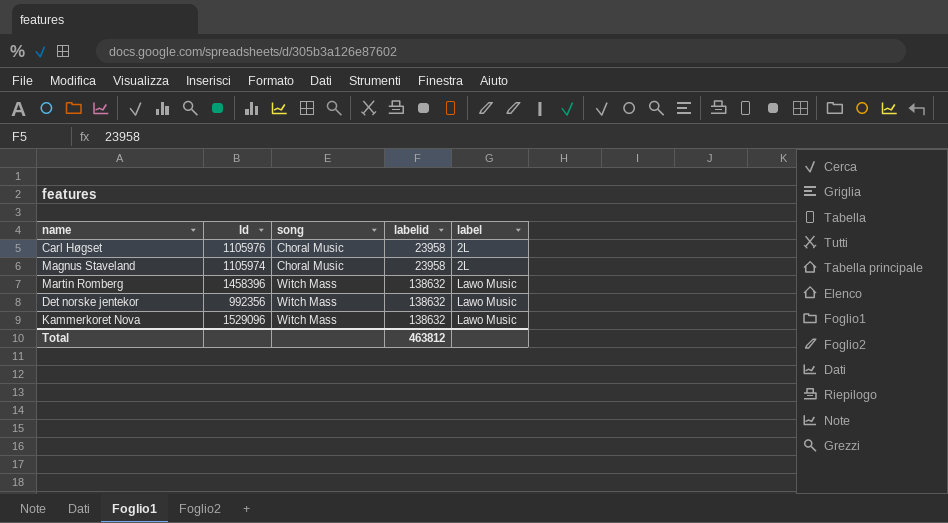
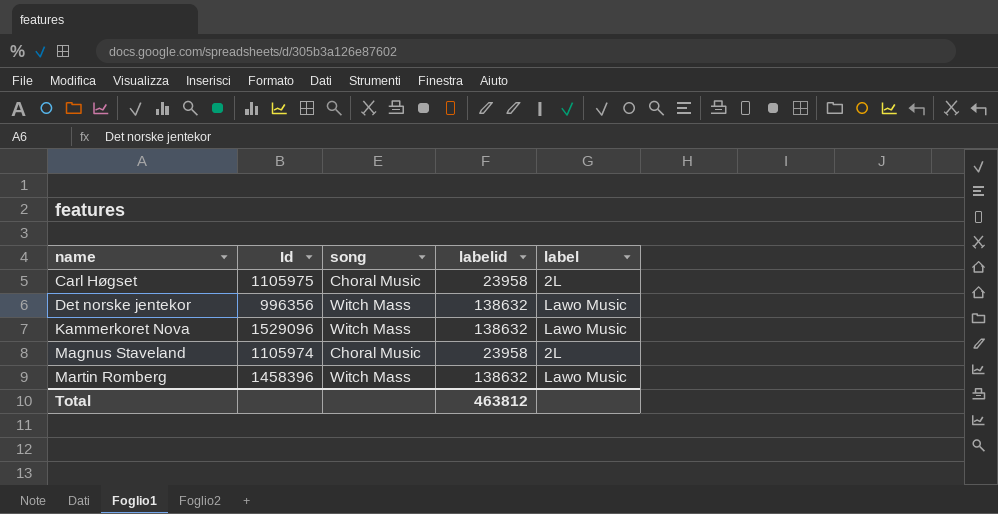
row order: song ascending -> name ascending
Carl Høgset | Id: 1105976 -> 1105975
Det norske jentekor | Id: 992356 -> 996356

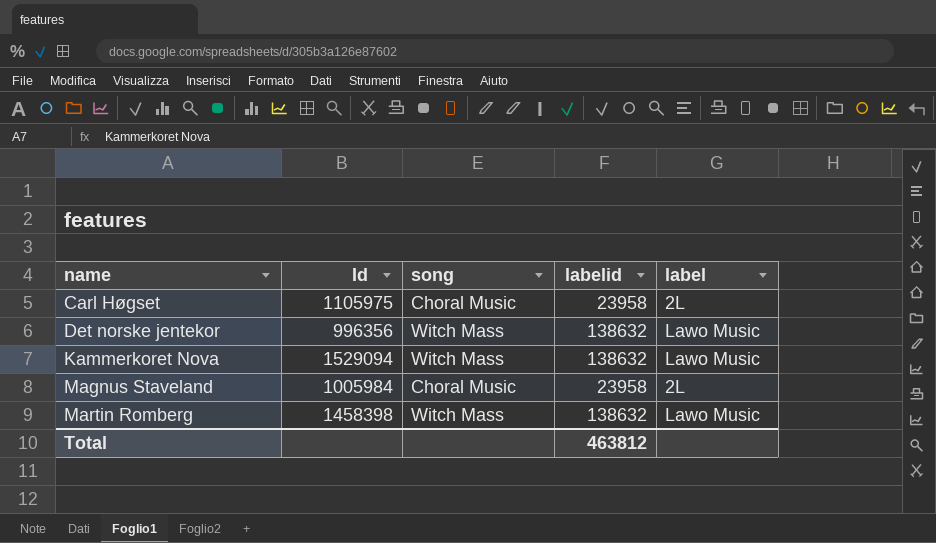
Kammerkoret Nova | Id: 1529096 -> 1529094
Magnus Staveland | Id: 1105974 -> 1005984
Martin Romberg | Id: 1458396 -> 1458398

